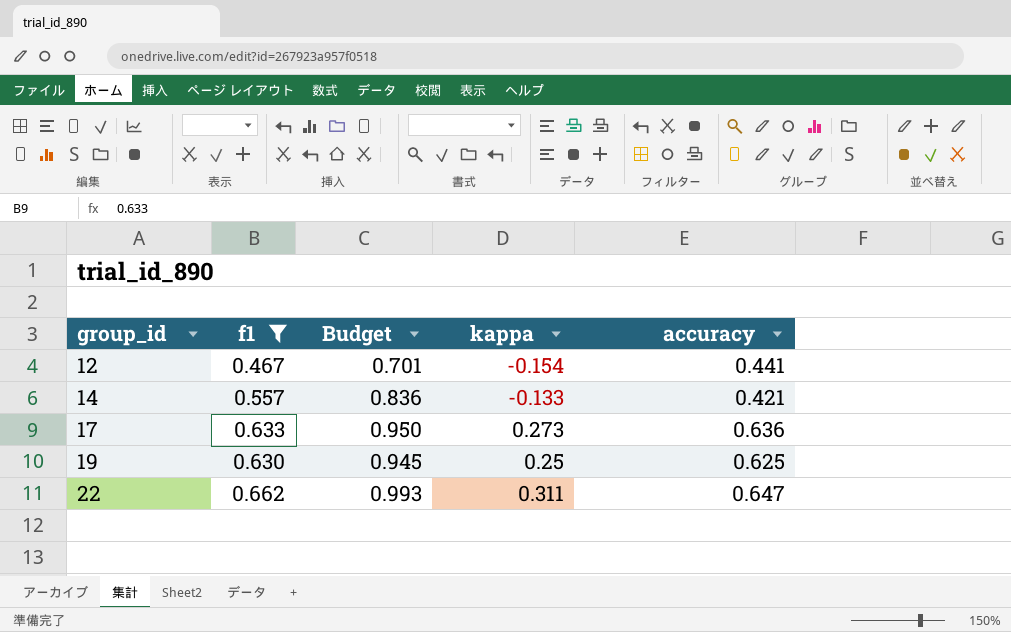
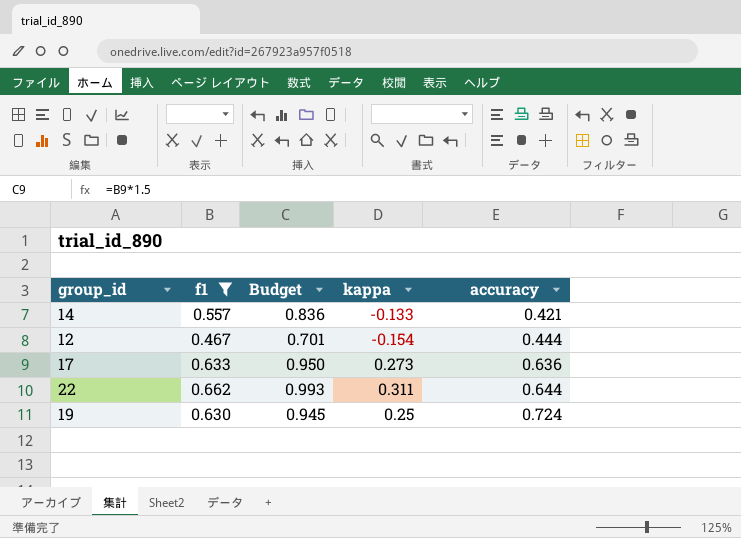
row order: group_id ascending -> accuracy ascending
12 | accuracy: 0.441 -> 0.444
22 | accuracy: 0.647 -> 0.644
19 | accuracy: 0.625 -> 0.724

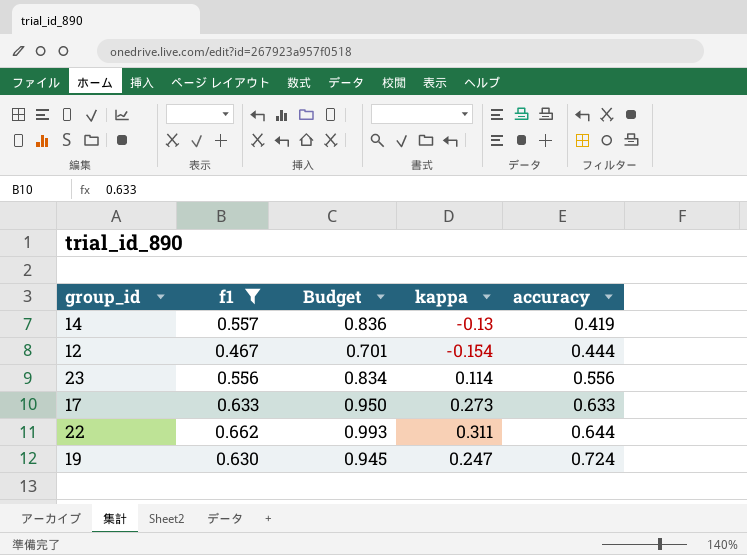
14 | kappa: -0.133 -> -0.13
14 | accuracy: 0.421 -> 0.419
row 23: none -> 0.556 | 0.834 | 0.114 | 0.556
17 | accuracy: 0.636 -> 0.633
19 | kappa: 0.25 -> 0.247

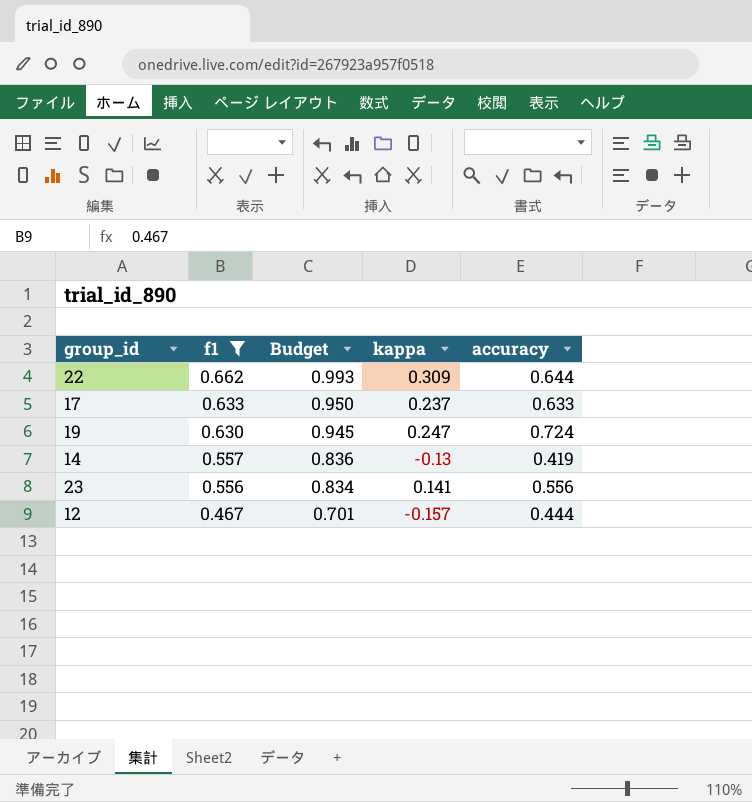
row order: accuracy ascending -> f1 descending
22 | kappa: 0.311 -> 0.309
17 | kappa: 0.273 -> 0.237
23 | kappa: 0.114 -> 0.141
12 | kappa: -0.154 -> -0.157

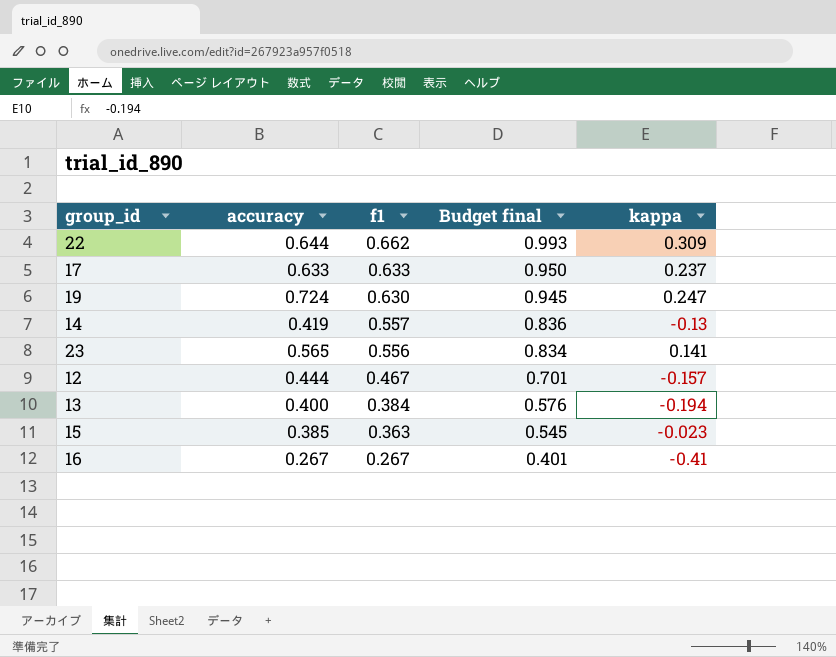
filter: f1 >= 0.467 -> none
column accuracy | position: 5 -> 2
column name: Budget -> Budget final
23 | accuracy: 0.556 -> 0.565

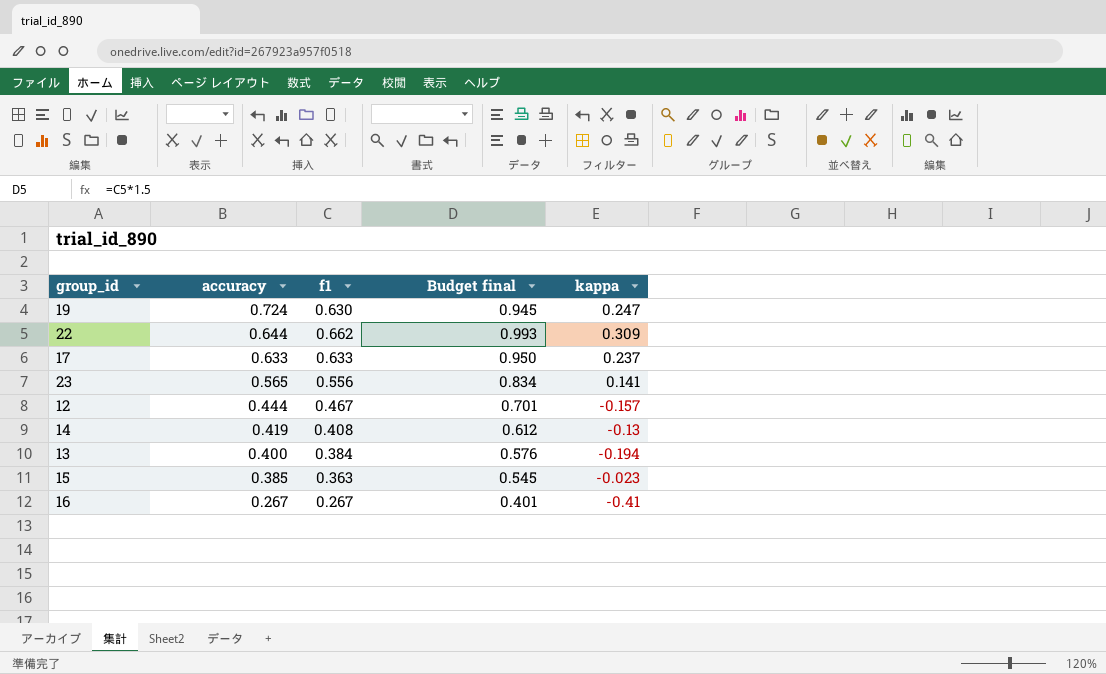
row order: f1 descending -> accuracy descending
14 | f1: 0.557 -> 0.408
14 | Budget final: 0.836 -> 0.612

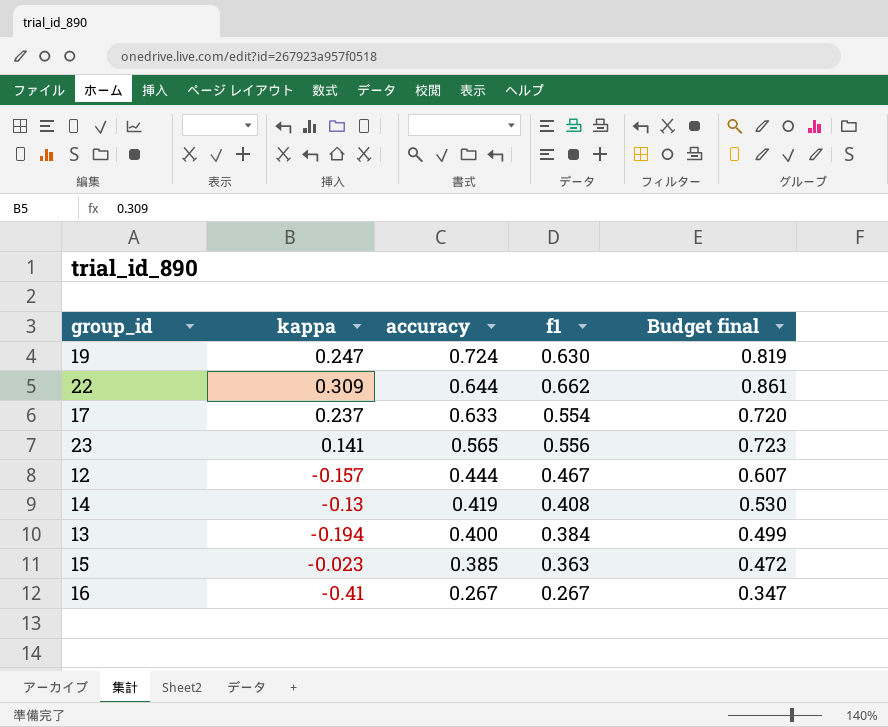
column kappa | position: 5 -> 2
column Budget final | formula: [f1] * 1.5 -> [f1] * 1.3
17 | f1: 0.633 -> 0.554

